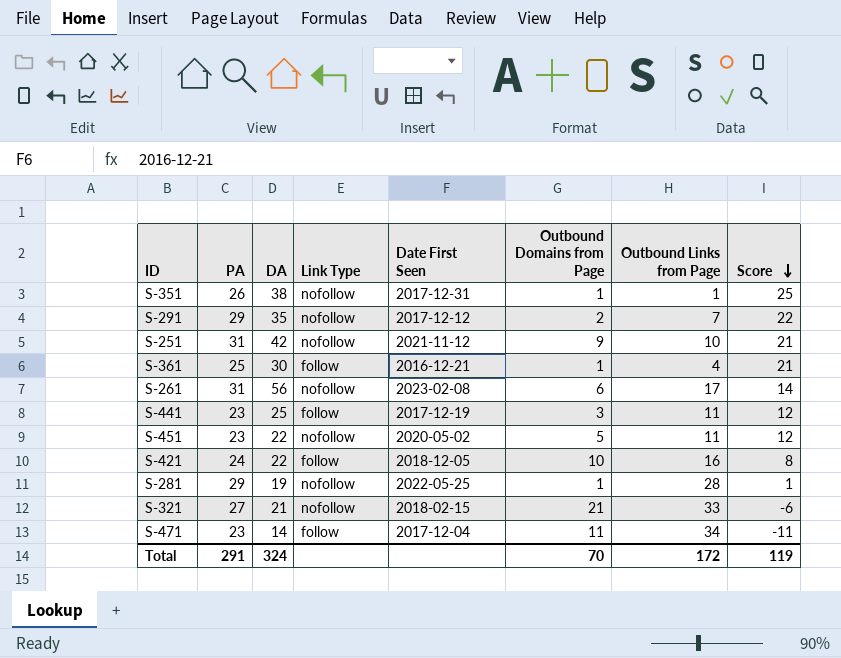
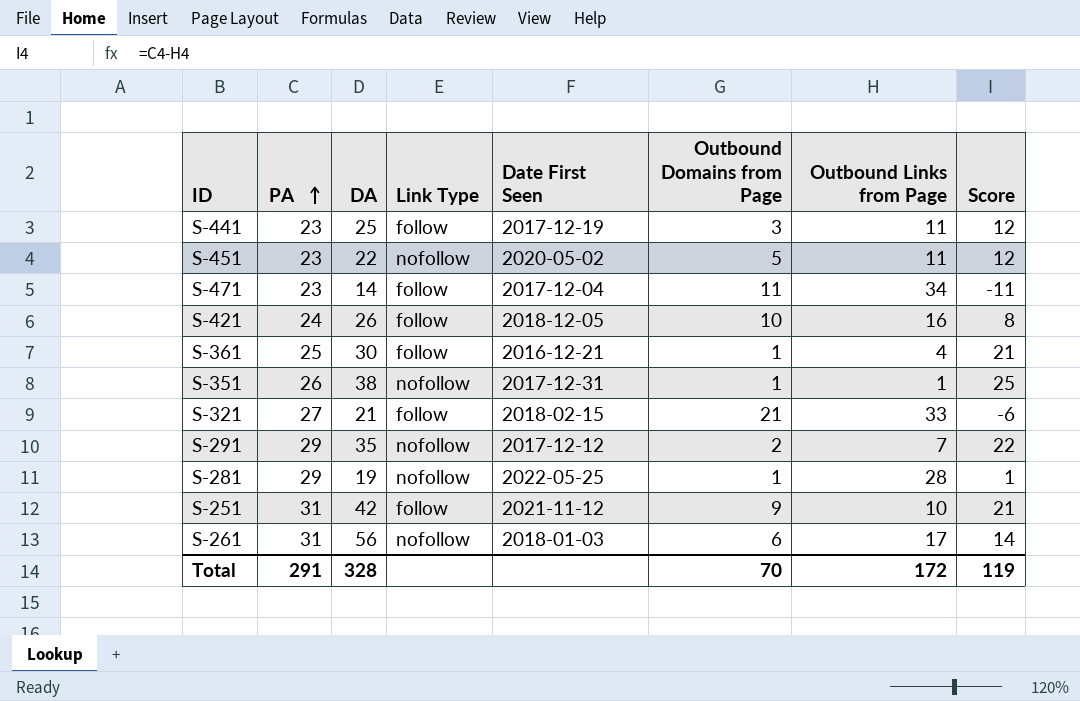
row order: Score descending -> PA ascending
S-421 | DA: 22 -> 26
S-321 | Link Type: nofollow -> follow
S-251 | Link Type: nofollow -> follow
S-261 | Date First Seen: 2023-02-08 -> 2018-01-03
Total | DA: 324 -> 328

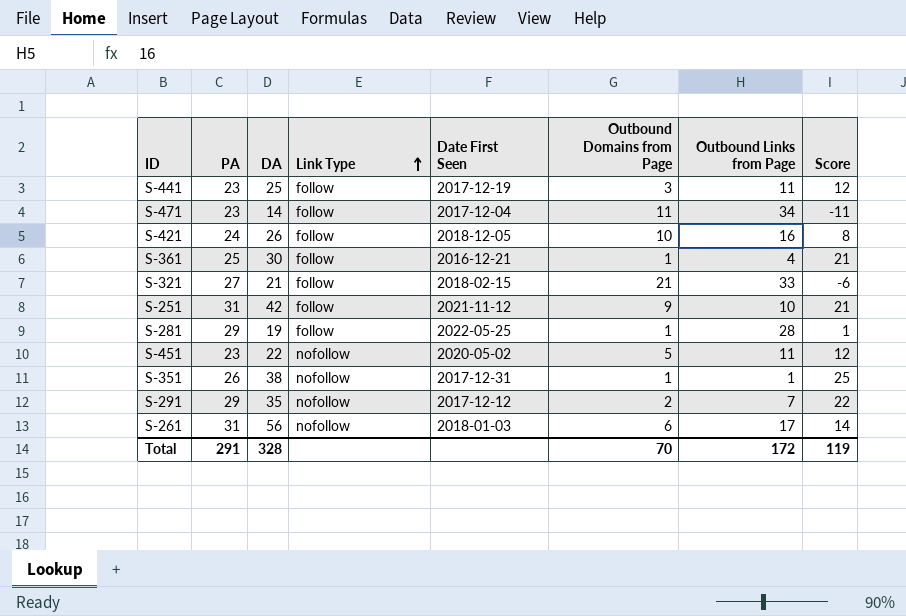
row order: PA ascending -> Link Type ascending
S-281 | Link Type: nofollow -> follow

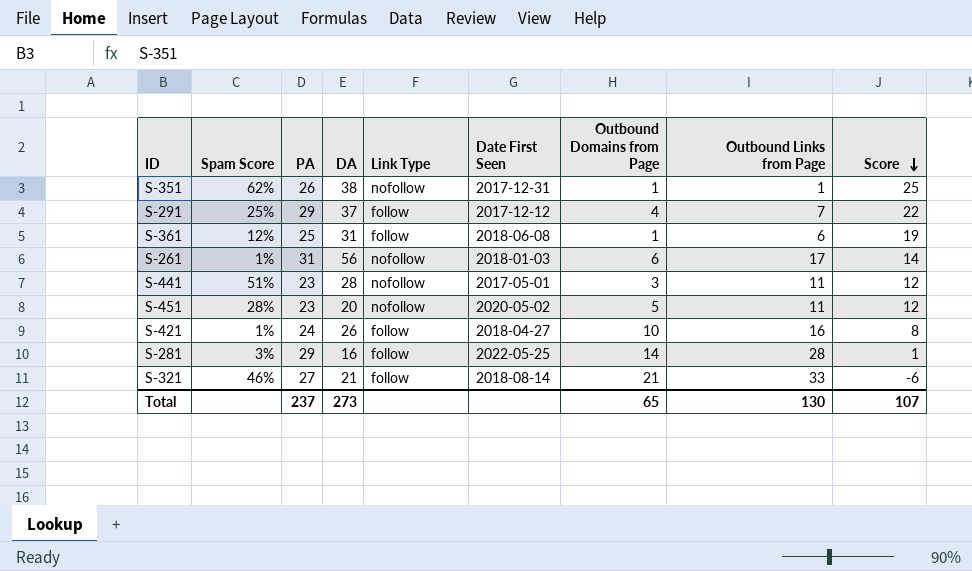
row order: Link Type ascending -> Score descending
column Spam Score | position: none -> 2
row S-471: 23 | 14 | follow | 2017-12-04 | 11 | 34 | -11 -> none
row S-251: 31 | 42 | follow | 2021-11-12 | 9 | 10 | 21 -> none
S-291 | DA: 35 -> 37
S-291 | Link Type: nofollow -> follow
S-291 | Outbound Domains from Page: 2 -> 4
S-361 | DA: 30 -> 31
S-361 | Date First Seen: 2016-12-21 -> 2018-06-08
S-361 | Outbound Links from Page: 4 -> 6
S-361 | Score: 21 -> 19
S-441 | DA: 25 -> 28
S-441 | Link Type: follow -> nofollow
S-441 | Date First Seen: 2017-12-19 -> 2017-05-01
S-451 | DA: 22 -> 20
S-421 | Date First Seen: 2018-12-05 -> 2018-04-27
S-281 | DA: 19 -> 16
S-281 | Outbound Domains from Page: 1 -> 14
S-321 | Date First Seen: 2018-02-15 -> 2018-08-14
Total | PA: 291 -> 237
Total | DA: 328 -> 273
Total | Outbound Domains from Page: 70 -> 65
Total | Outbound Links from Page: 172 -> 130
Total | Score: 119 -> 107

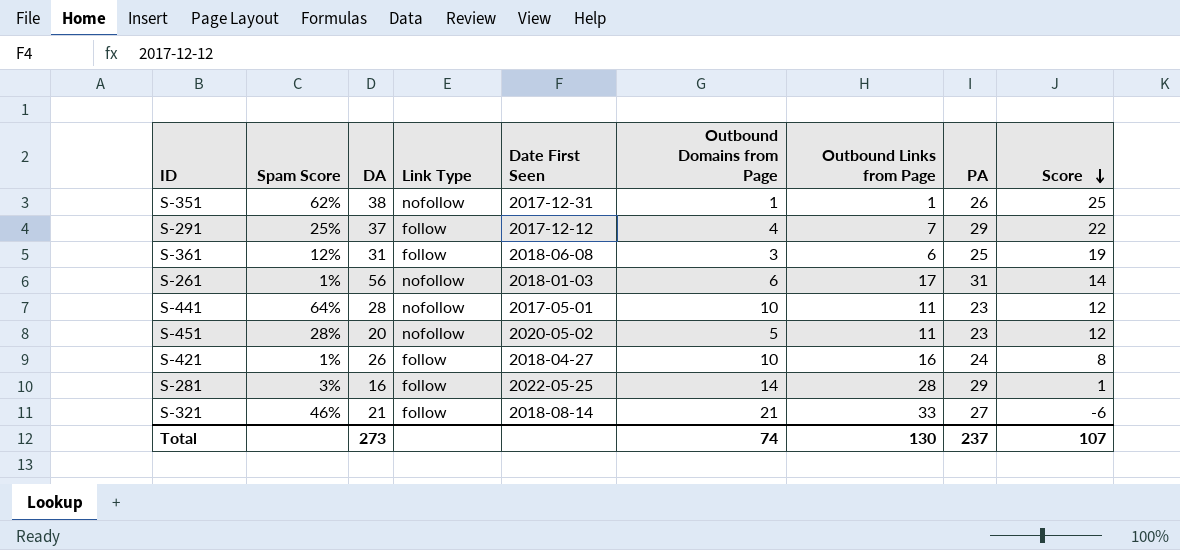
column PA | position: 3 -> 8
S-361 | Outbound Domains from Page: 1 -> 3
S-441 | Spam Score: 51% -> 64%
S-441 | Outbound Domains from Page: 3 -> 10
Total | Outbound Domains from Page: 65 -> 74

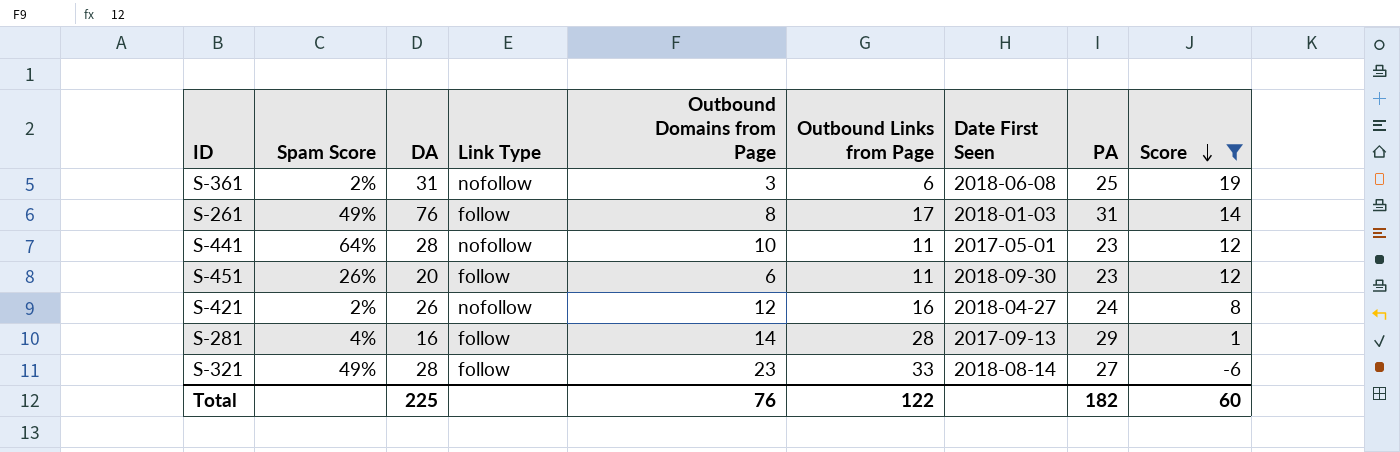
filter: none -> Score <= 19
column Date First Seen | position: 5 -> 7
S-361 | Spam Score: 12% -> 2%
S-361 | Link Type: follow -> nofollow
S-261 | Spam Score: 1% -> 49%
S-261 | DA: 56 -> 76
S-261 | Link Type: nofollow -> follow
S-261 | Outbound Domains from Page: 6 -> 8
S-451 | Spam Score: 28% -> 26%
S-451 | Link Type: nofollow -> follow
S-451 | Outbound Domains from Page: 5 -> 6
S-451 | Date First Seen: 2020-05-02 -> 2018-09-30
S-421 | Spam Score: 1% -> 2%
S-421 | Link Type: follow -> nofollow
S-421 | Outbound Domains from Page: 10 -> 12
S-281 | Spam Score: 3% -> 4%
S-281 | Date First Seen: 2022-05-25 -> 2017-09-13
S-321 | Spam Score: 46% -> 49%
S-321 | DA: 21 -> 28
S-321 | Outbound Domains from Page: 21 -> 23
Total | DA: 273 -> 225
Total | Outbound Domains from Page: 74 -> 76
Total | Outbound Links from Page: 130 -> 122
Total | PA: 237 -> 182
Total | Score: 107 -> 60

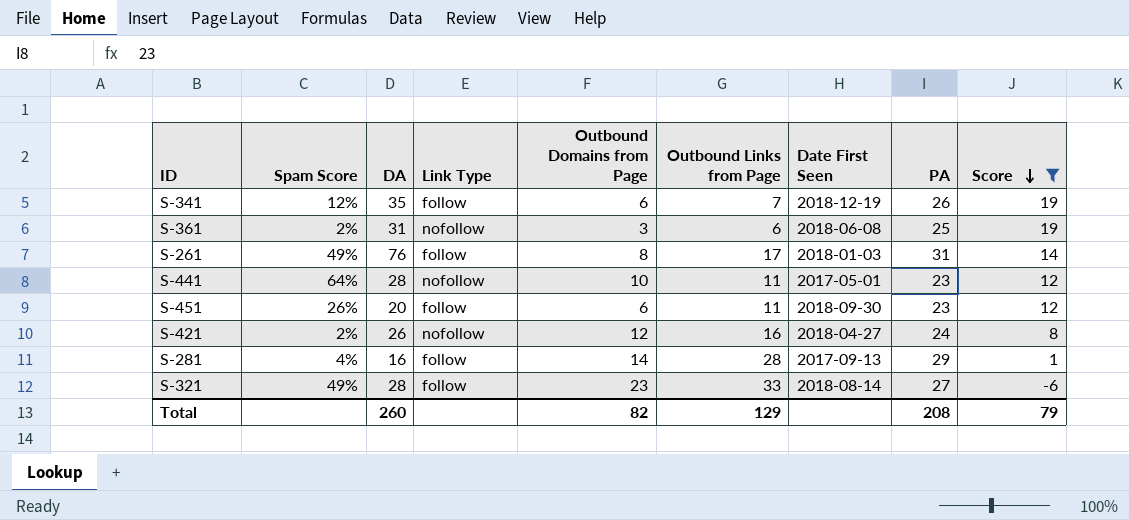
row S-341: none -> 12% | 35 | follow | 6 | 7 | 2018-12-19 | 26 | 19
Total | DA: 225 -> 260
Total | Outbound Domains from Page: 76 -> 82
Total | Outbound Links from Page: 122 -> 129
Total | PA: 182 -> 208
Total | Score: 60 -> 79

